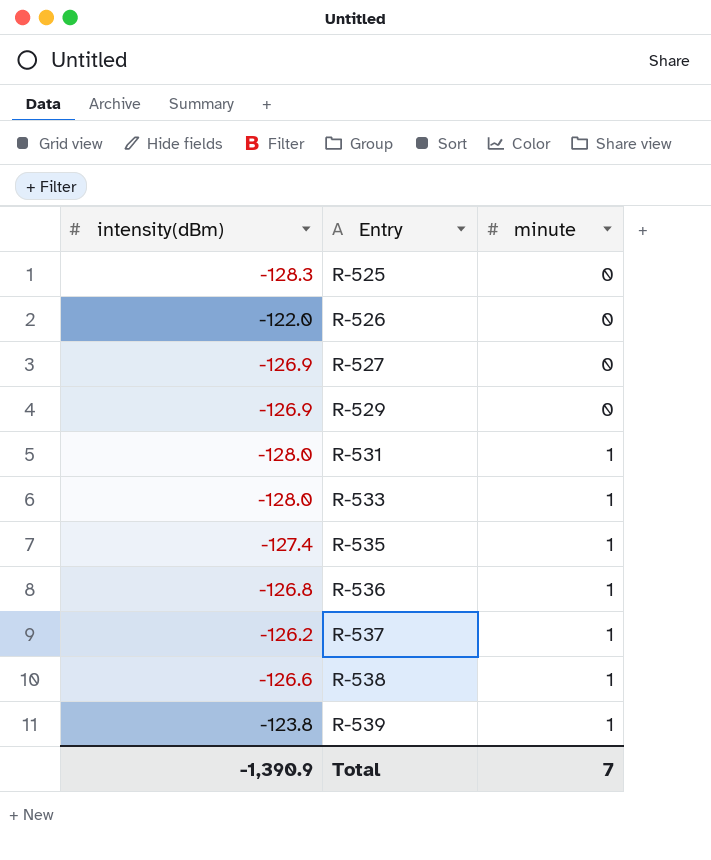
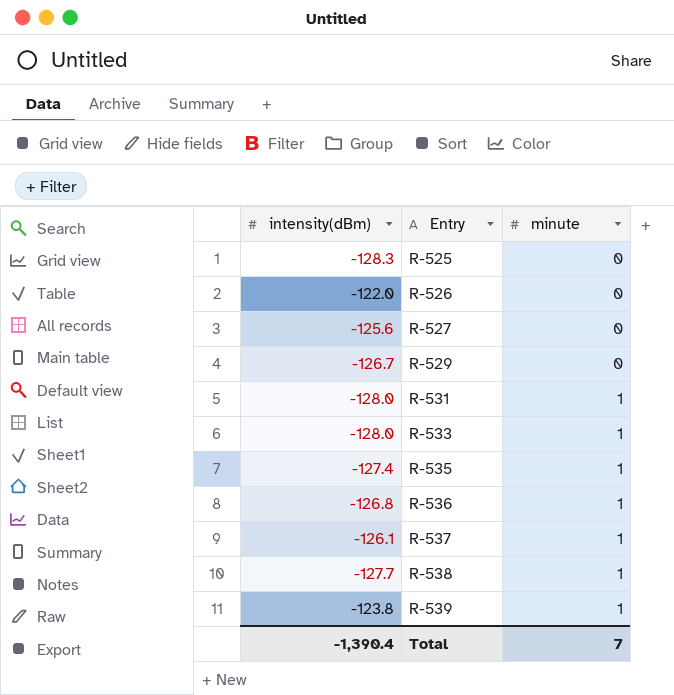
R-527 | intensity(dBm): -126.9 -> -125.6
R-529 | intensity(dBm): -126.9 -> -126.7
R-537 | intensity(dBm): -126.2 -> -126.1
R-538 | intensity(dBm): -126.6 -> -127.7
Total | intensity(dBm): -1,390.9 -> -1,390.4

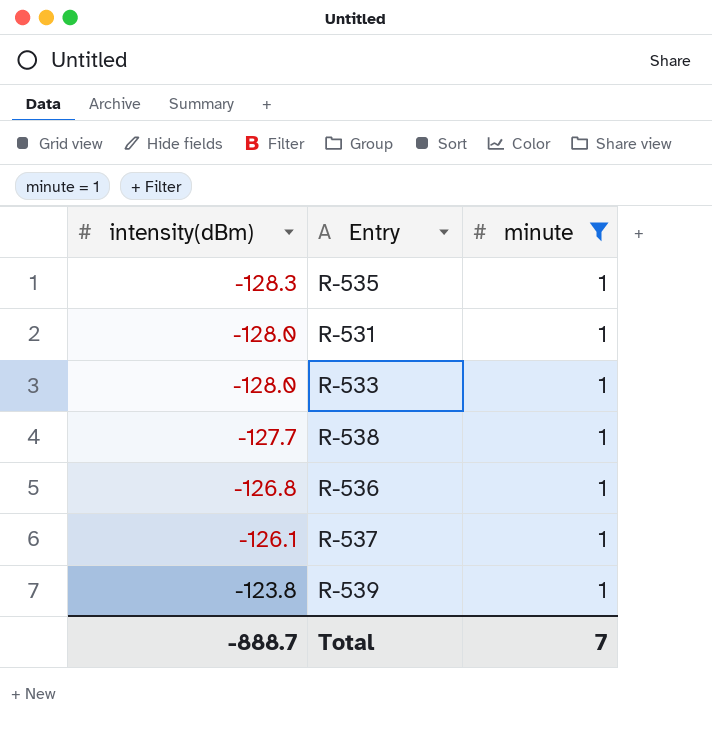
filter: none -> minute = 1
row order: Entry ascending -> intensity(dBm) ascending
R-535 | intensity(dBm): -127.4 -> -128.3
Total | intensity(dBm): -1,390.4 -> -888.7

